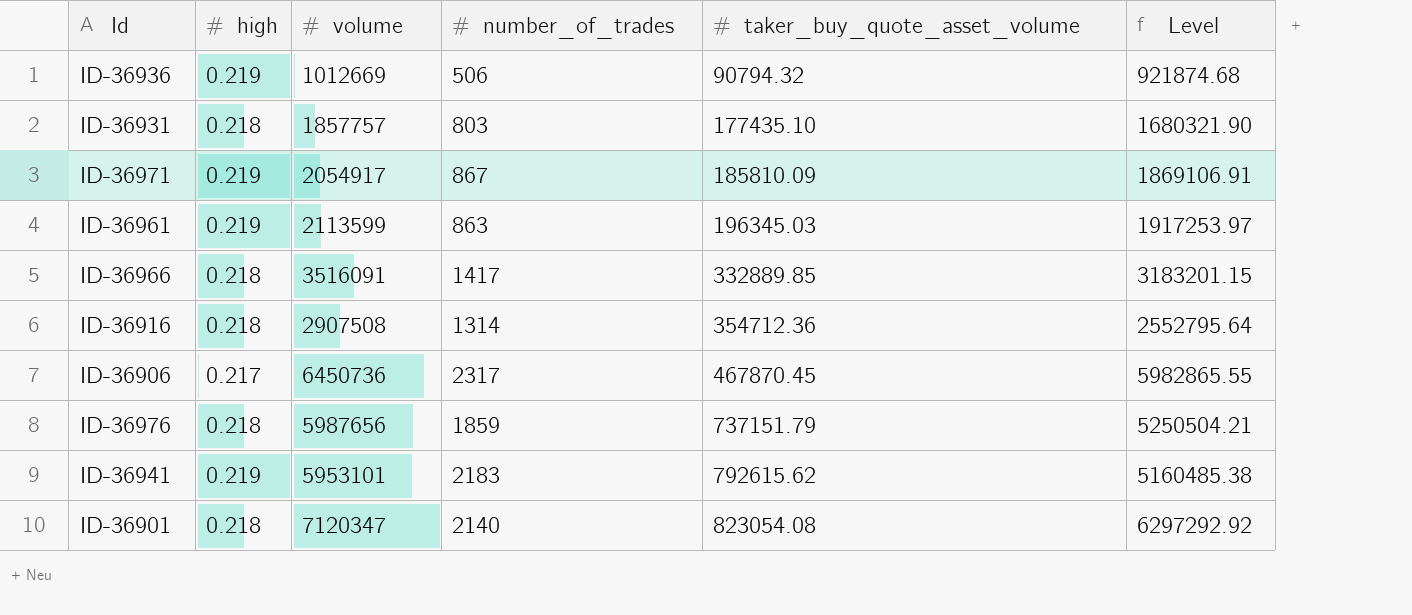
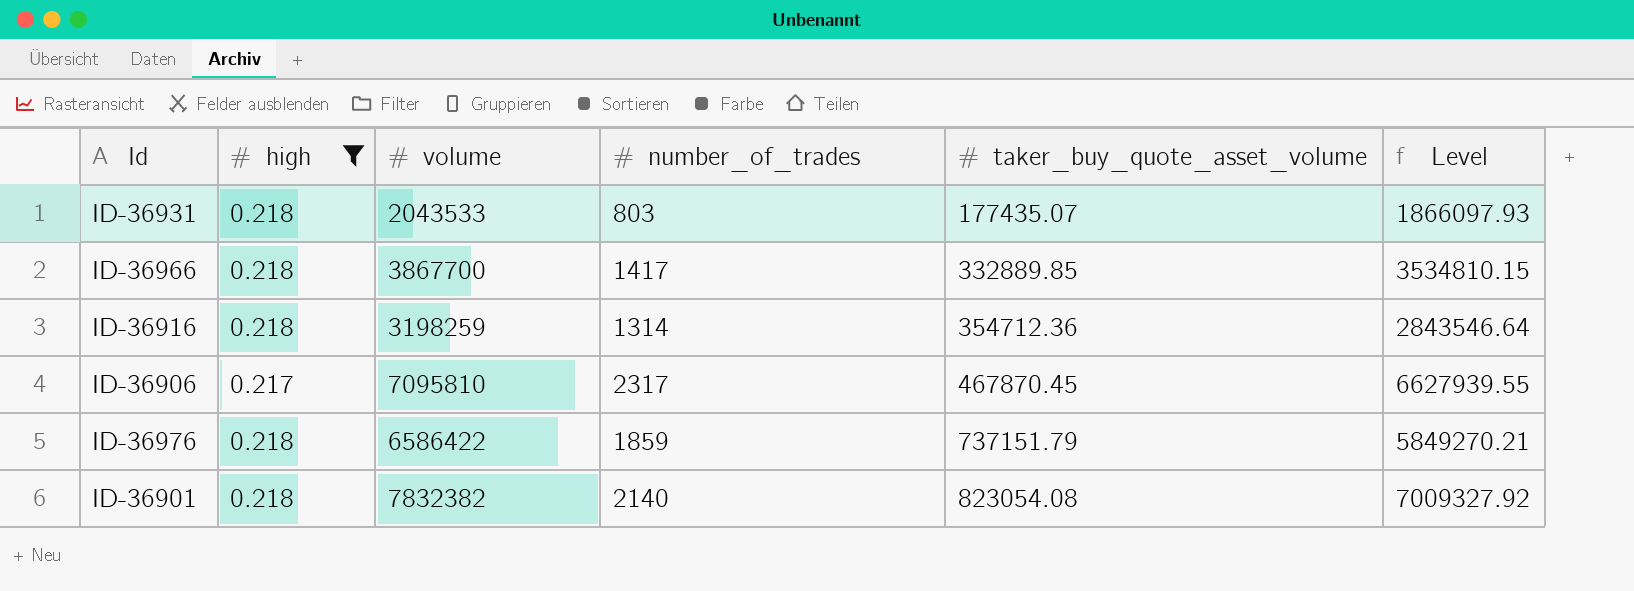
filter: none -> high != 0.219
ID-36931 | volume: 1857757 -> 2043533
ID-36931 | taker_buy_quote_asset_volume: 177435.10 -> 177435.07
ID-36931 | Level: 1680321.90 -> 1866097.93
ID-36966 | volume: 3516091 -> 3867700
ID-36966 | Level: 3183201.15 -> 3534810.15
ID-36916 | volume: 2907508 -> 3198259
ID-36916 | Level: 2552795.64 -> 2843546.64
ID-36906 | volume: 6450736 -> 7095810
ID-36906 | Level: 5982865.55 -> 6627939.55
ID-36976 | volume: 5987656 -> 6586422
ID-36976 | Level: 5250504.21 -> 5849270.21
ID-36901 | volume: 7120347 -> 7832382
ID-36901 | Level: 6297292.92 -> 7009327.92

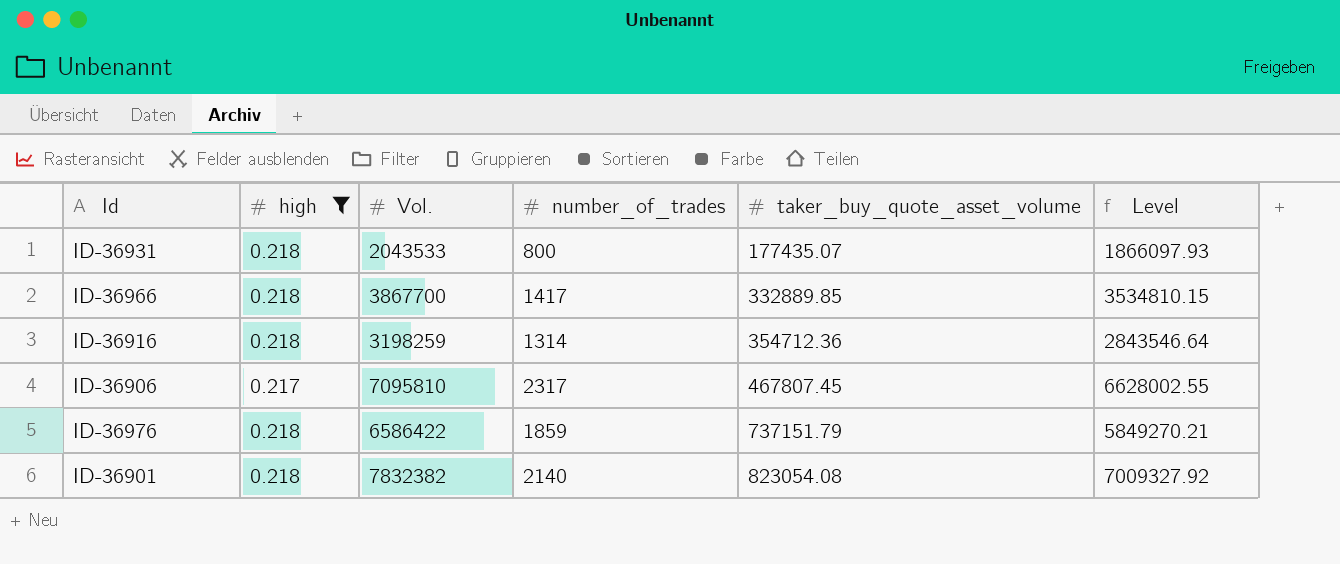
column name: volume -> Vol.
ID-36931 | number_of_trades: 803 -> 800
ID-36906 | taker_buy_quote_asset_volume: 467870.45 -> 467807.45
ID-36906 | Level: 6627939.55 -> 6628002.55

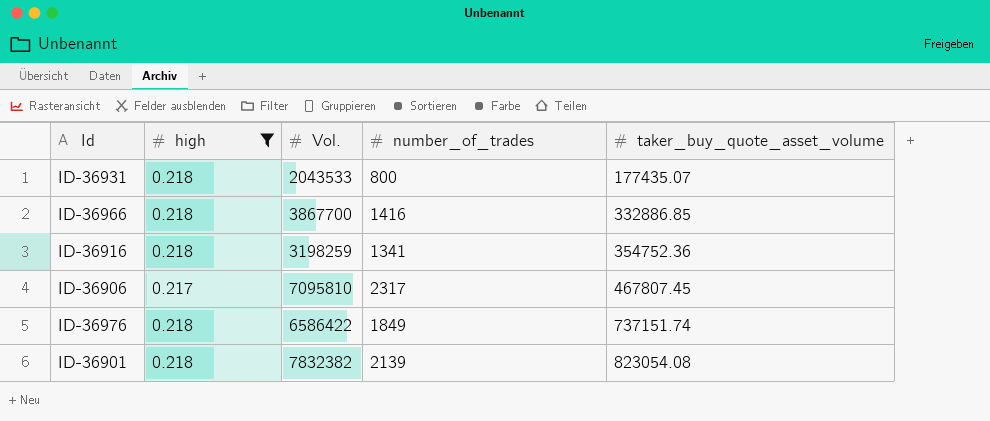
column Level | formula: [Vol.] - [taker_buy_quote_asset_volume] -> none
ID-36966 | number_of_trades: 1417 -> 1416
ID-36966 | taker_buy_quote_asset_volume: 332889.85 -> 332886.85
ID-36916 | number_of_trades: 1314 -> 1341
ID-36916 | taker_buy_quote_asset_volume: 354712.36 -> 354752.36
ID-36976 | number_of_trades: 1859 -> 1849
ID-36976 | taker_buy_quote_asset_volume: 737151.79 -> 737151.74
ID-36901 | number_of_trades: 2140 -> 2139

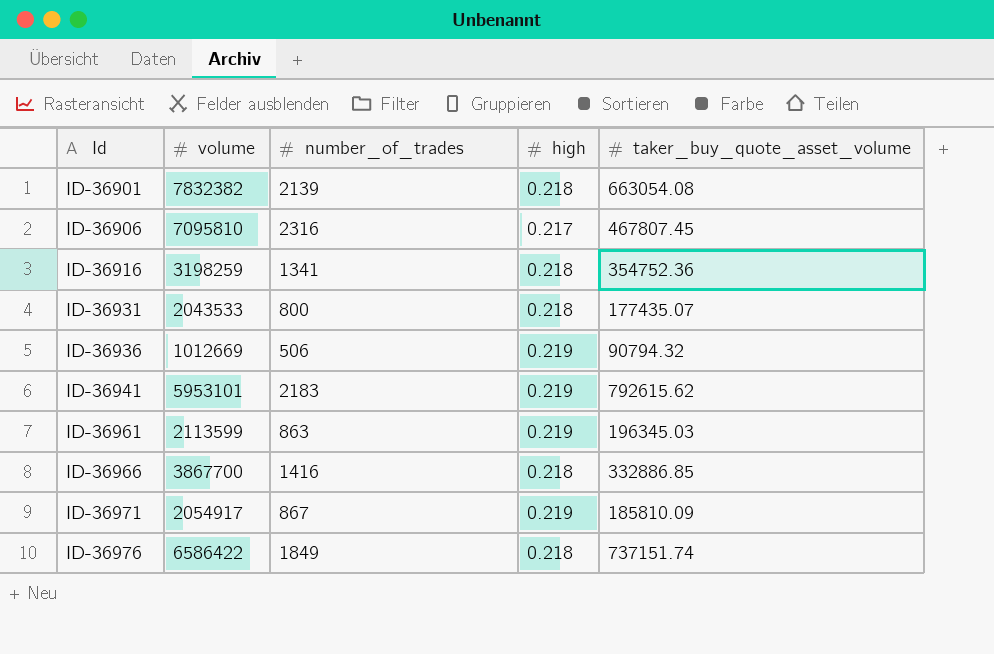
filter: high != 0.219 -> none
row order: taker_buy_quote_asset_volume ascending -> Id ascending
column name: Vol. -> volume
column high | position: 2 -> 4
ID-36901 | taker_buy_quote_asset_volume: 823054.08 -> 663054.08
ID-36906 | number_of_trades: 2317 -> 2316

